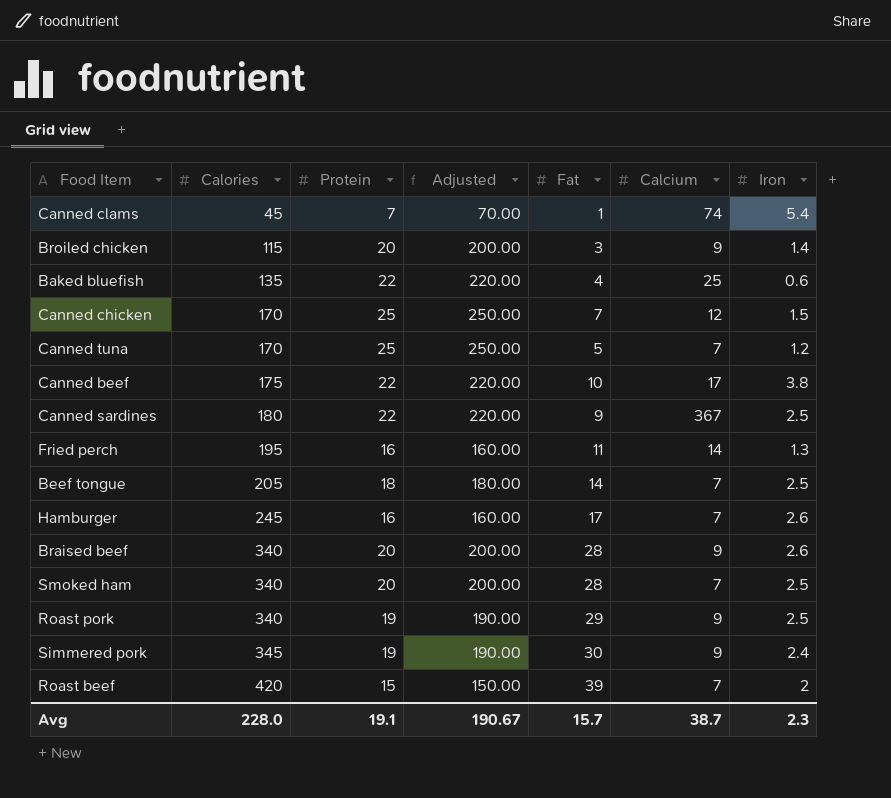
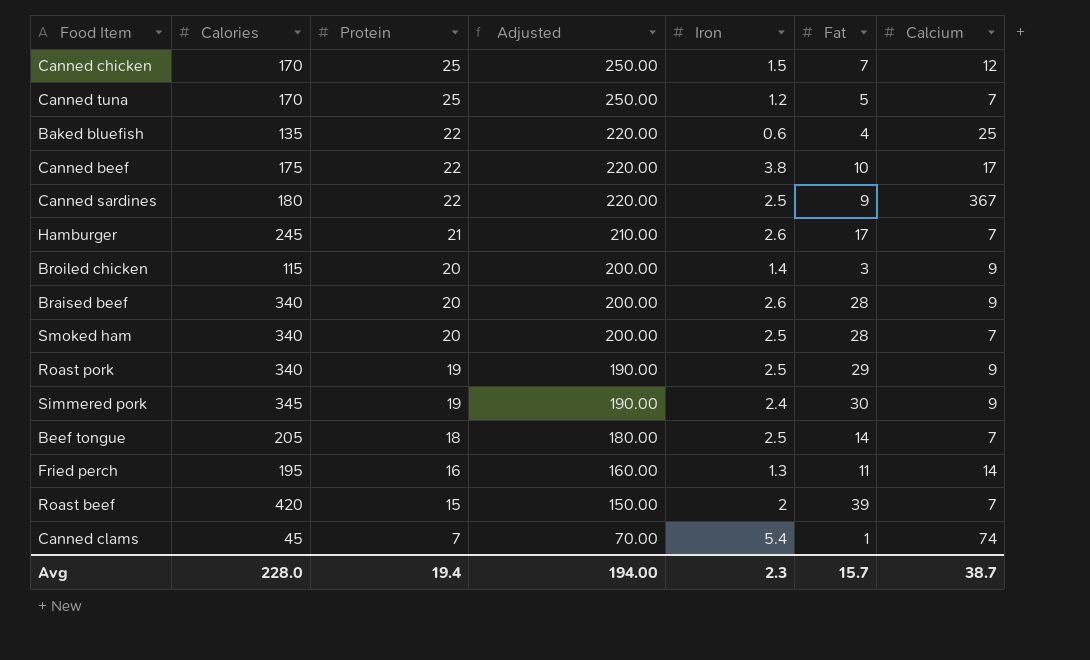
row order: Calories ascending -> Protein descending
column Iron | position: 7 -> 5
Hamburger | Protein: 16 -> 21
Hamburger | Adjusted: 160.00 -> 210.00
Avg | Protein: 19.1 -> 19.4
Avg | Adjusted: 190.67 -> 194.00

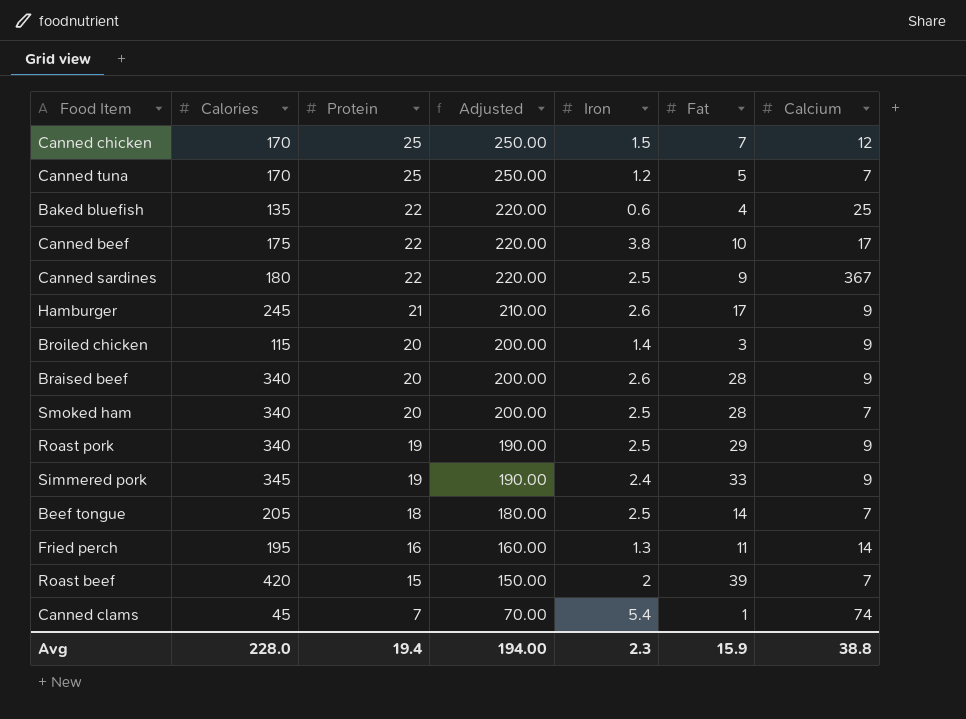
Hamburger | Calcium: 7 -> 9
Simmered pork | Fat: 30 -> 33
Avg | Fat: 15.7 -> 15.9
Avg | Calcium: 38.7 -> 38.8

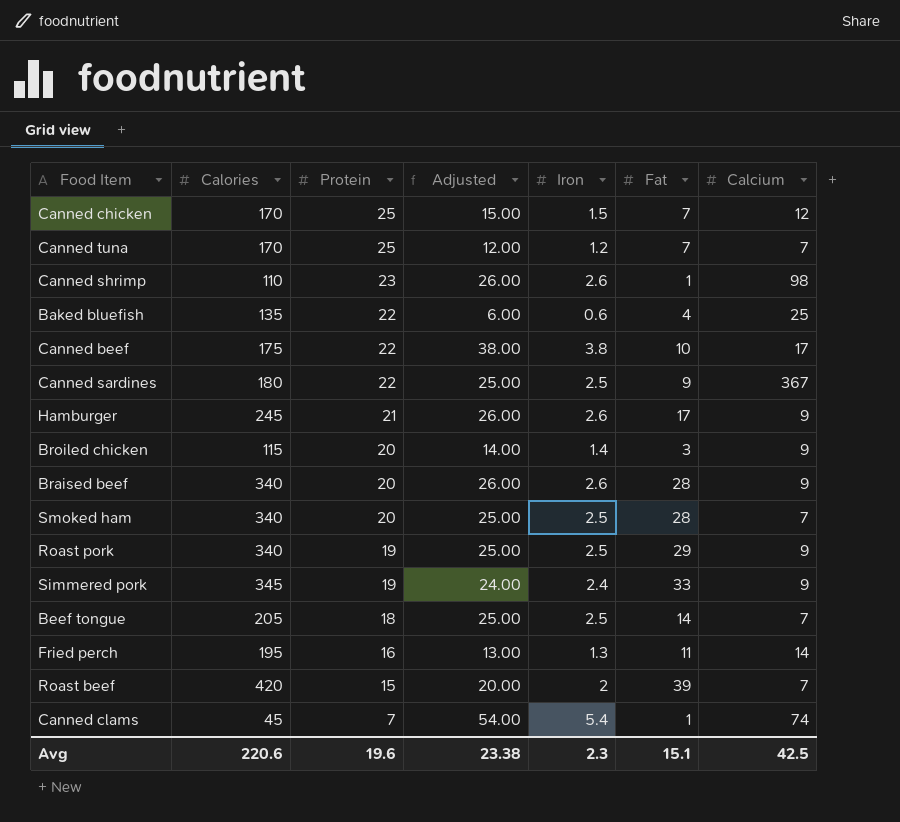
column Adjusted | formula: [Protein] * 10 -> [Iron] * 10
Canned tuna | Fat: 5 -> 7
row Canned shrimp: none -> 110 | 23 | 26.00 | 2.6 | 1 | 98
Avg | Calories: 228.0 -> 220.6
Avg | Protein: 19.4 -> 19.6
Avg | Adjusted: 194.00 -> 23.38
Avg | Fat: 15.9 -> 15.1
Avg | Calcium: 38.8 -> 42.5

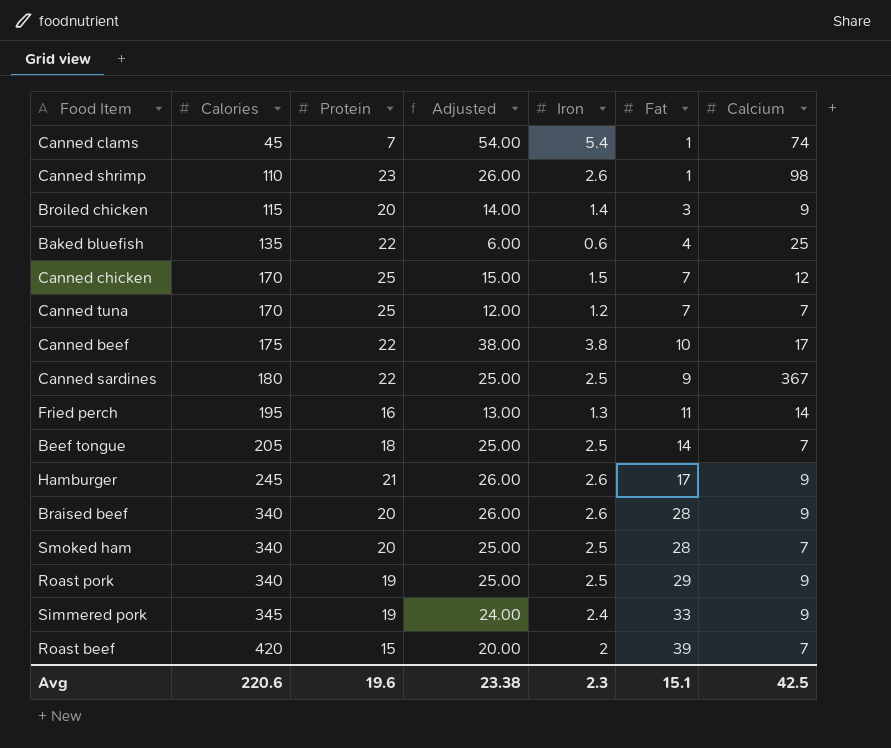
row order: Protein descending -> Calories ascending

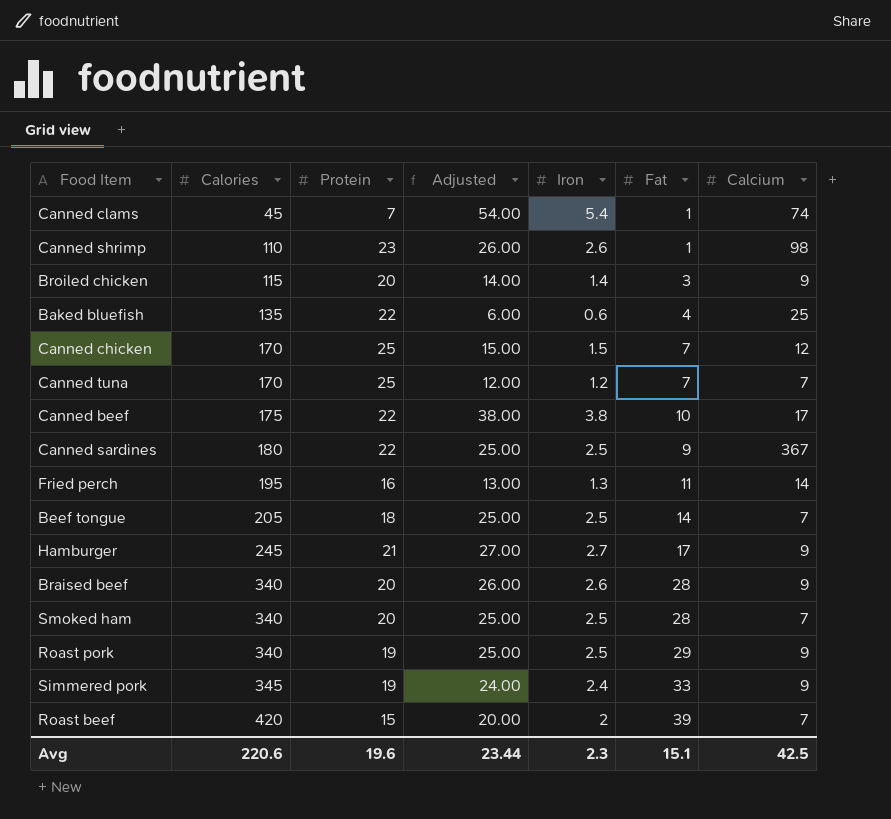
Hamburger | Adjusted: 26.00 -> 27.00
Hamburger | Iron: 2.6 -> 2.7
Avg | Adjusted: 23.38 -> 23.44

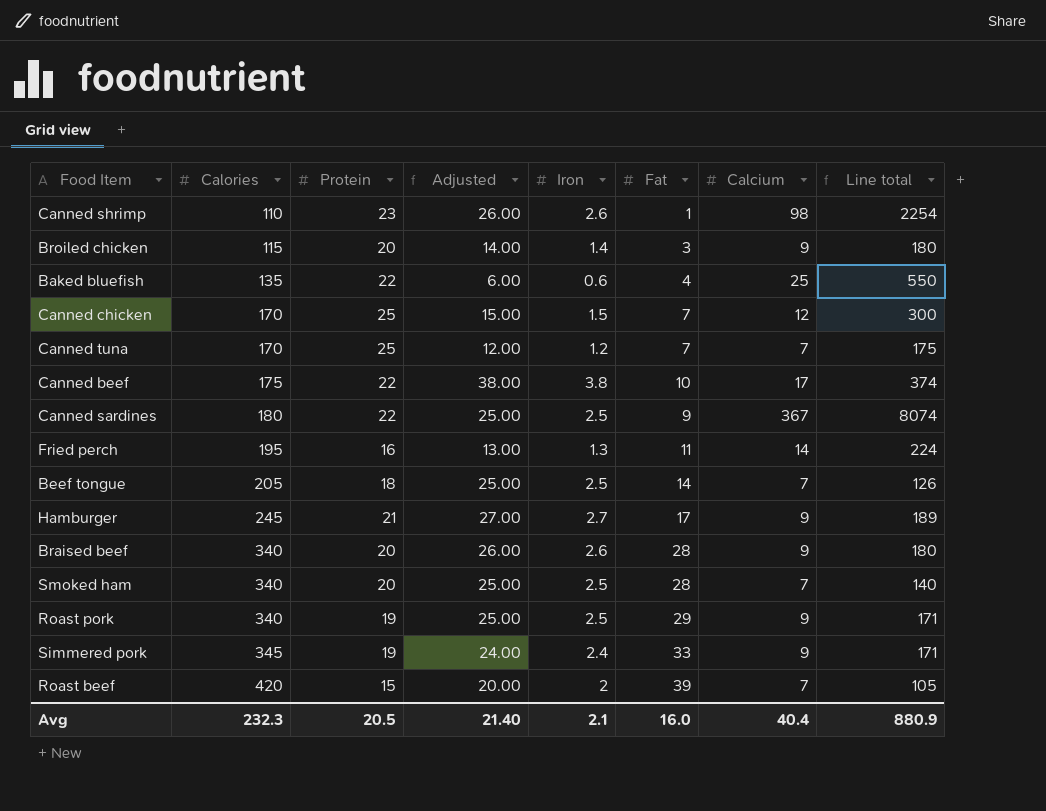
column Line total | formula: none -> [Protein] * [Calcium]
row Canned clams: 45 | 7 | 54.00 | 5.4 | 1 | 74 -> none
Avg | Calories: 220.6 -> 232.3
Avg | Protein: 19.6 -> 20.5
Avg | Adjusted: 23.44 -> 21.40
Avg | Iron: 2.3 -> 2.1
Avg | Fat: 15.1 -> 16.0
Avg | Calcium: 42.5 -> 40.4

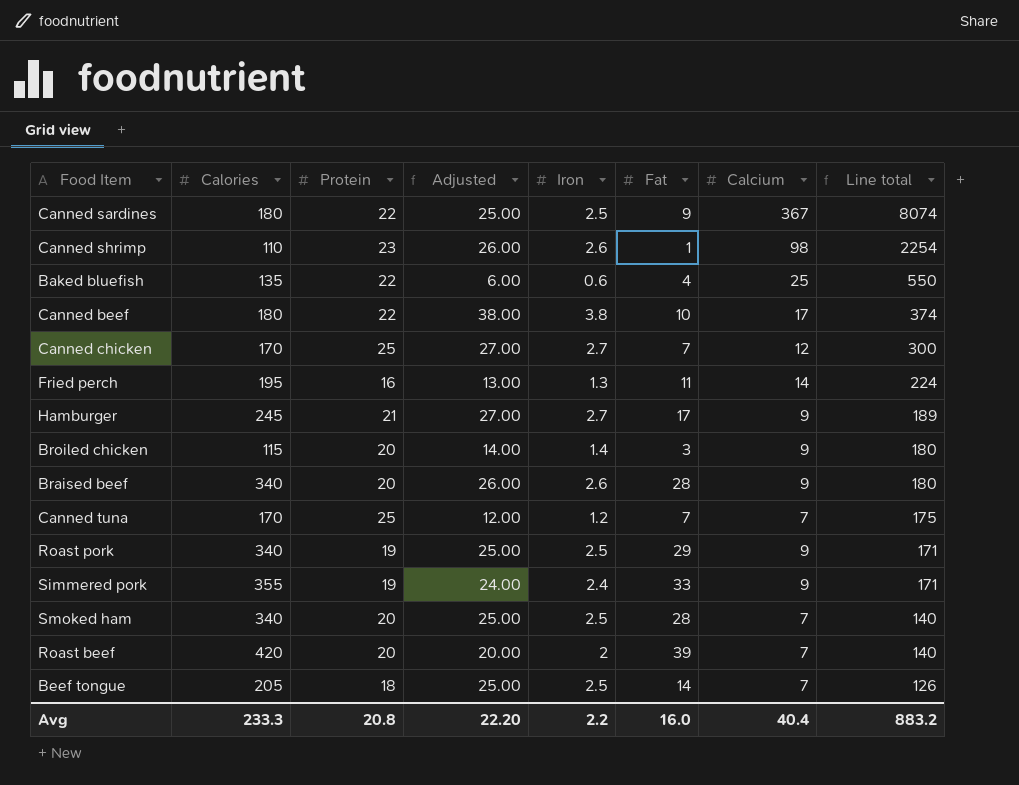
row order: Calories ascending -> Line total descending
Canned beef | Calories: 175 -> 180
Canned chicken | Adjusted: 15.00 -> 27.00
Canned chicken | Iron: 1.5 -> 2.7
Simmered pork | Calories: 345 -> 355
Roast beef | Protein: 15 -> 20
Roast beef | Line total: 105 -> 140
Avg | Calories: 232.3 -> 233.3
Avg | Protein: 20.5 -> 20.8
Avg | Adjusted: 21.40 -> 22.20
Avg | Iron: 2.1 -> 2.2
Avg | Line total: 880.9 -> 883.2

